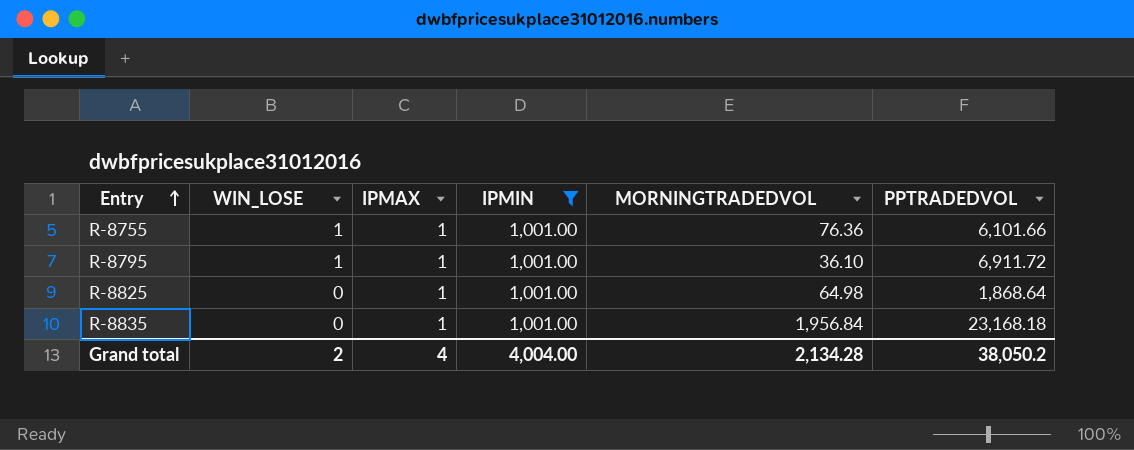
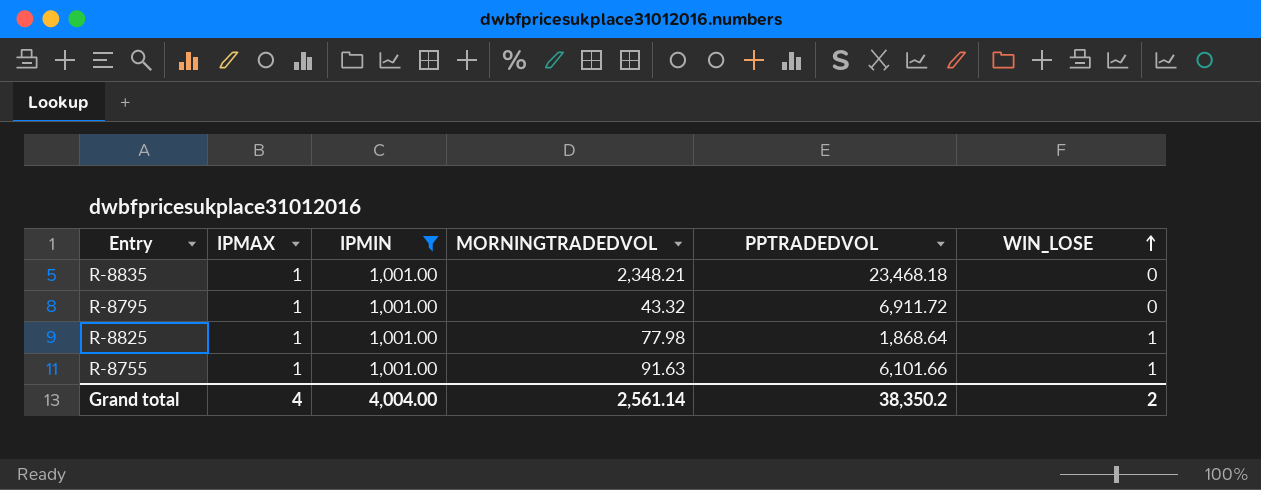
row order: Entry ascending -> WIN_LOSE ascending
column WIN_LOSE | position: 2 -> 6
R-8835 | MORNINGTRADEDVOL: 1,956.84 -> 2,348.21
R-8835 | PPTRADEDVOL: 23,168.18 -> 23,468.18
R-8795 | MORNINGTRADEDVOL: 36.10 -> 43.32
R-8795 | WIN_LOSE: 1 -> 0
R-8825 | MORNINGTRADEDVOL: 64.98 -> 77.98
R-8825 | WIN_LOSE: 0 -> 1
R-8755 | MORNINGTRADEDVOL: 76.36 -> 91.63
Grand total | MORNINGTRADEDVOL: 2,134.28 -> 2,561.14
Grand total | PPTRADEDVOL: 38,050.2 -> 38,350.2

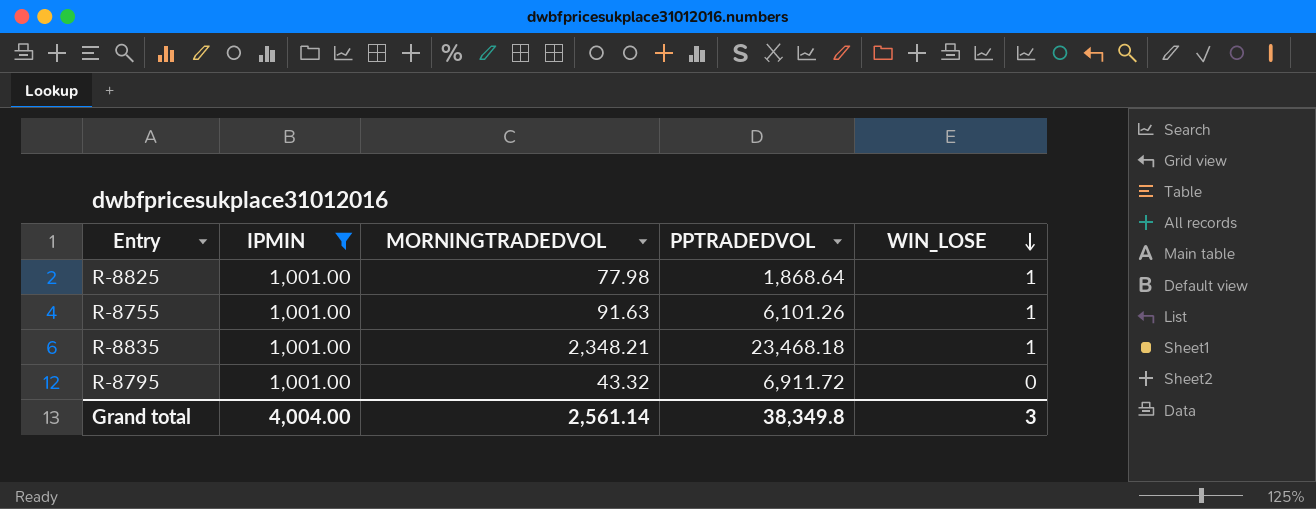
row order: WIN_LOSE ascending -> WIN_LOSE descending
column IPMAX | position: 2 -> none
R-8755 | PPTRADEDVOL: 6,101.66 -> 6,101.26
R-8835 | WIN_LOSE: 0 -> 1
Grand total | PPTRADEDVOL: 38,350.2 -> 38,349.8
Grand total | WIN_LOSE: 2 -> 3

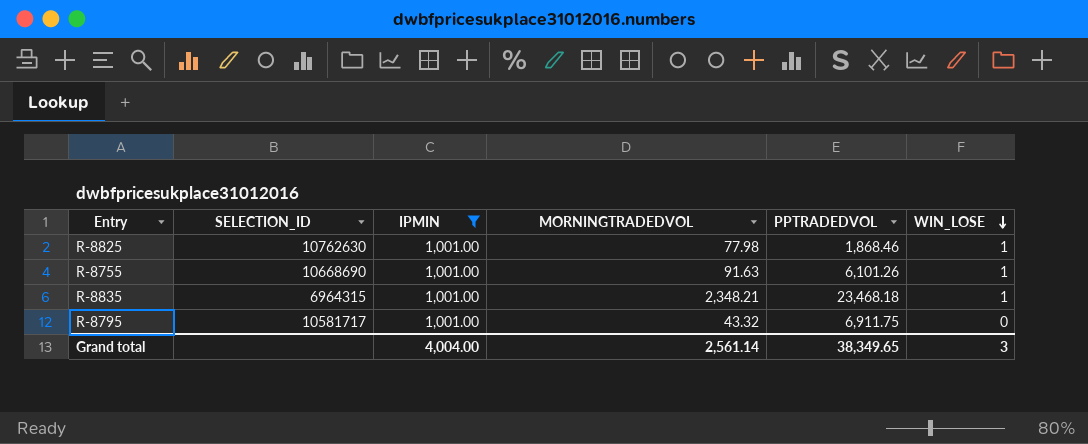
column SELECTION_ID | position: none -> 2
R-8825 | PPTRADEDVOL: 1,868.64 -> 1,868.46
R-8795 | PPTRADEDVOL: 6,911.72 -> 6,911.75
Grand total | PPTRADEDVOL: 38,349.8 -> 38,349.65

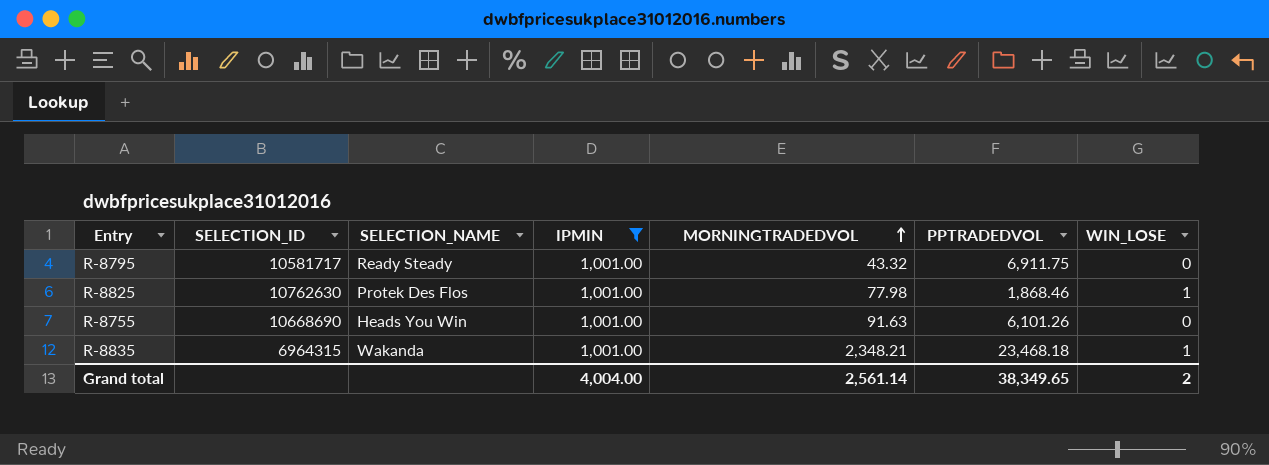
row order: WIN_LOSE descending -> MORNINGTRADEDVOL ascending
column SELECTION_NAME | position: none -> 3
R-8755 | WIN_LOSE: 1 -> 0
Grand total | WIN_LOSE: 3 -> 2

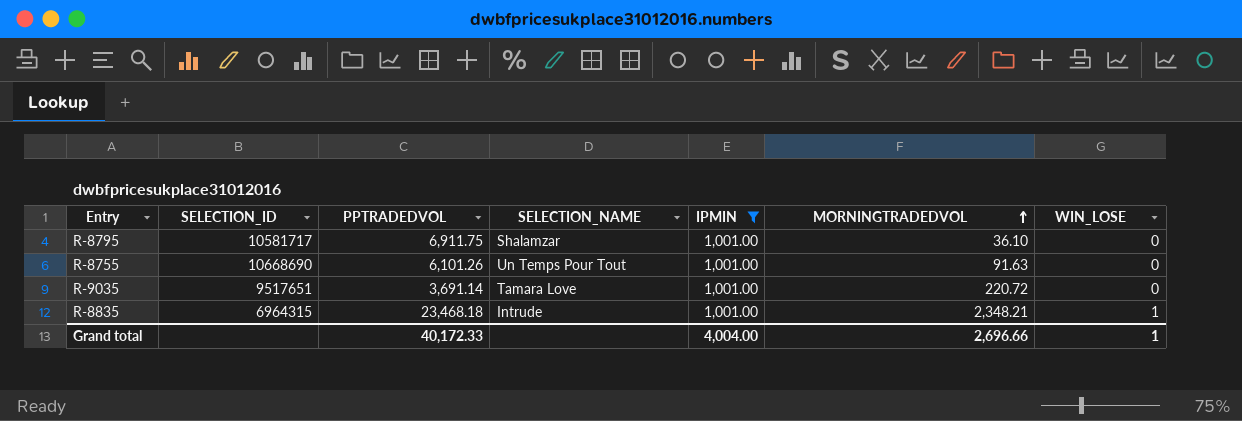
column PPTRADEDVOL | position: 6 -> 3
row R-8825: 10762630 | Protek Des Flos | 1,001.00 | 77.98 | 1,868.46 | 1 -> none
R-8795 | SELECTION_NAME: Ready Steady -> Shalamzar
R-8795 | MORNINGTRADEDVOL: 43.32 -> 36.10
R-8755 | SELECTION_NAME: Heads You Win -> Un Temps Pour Tout
row R-9035: none -> 9517651 | 3,691.14 | Tamara Love | 1,001.00 | 220.72 | 0
R-8835 | SELECTION_NAME: Wakanda -> Intrude
Grand total | PPTRADEDVOL: 38,349.65 -> 40,172.33
Grand total | MORNINGTRADEDVOL: 2,561.14 -> 2,696.66
Grand total | WIN_LOSE: 2 -> 1

